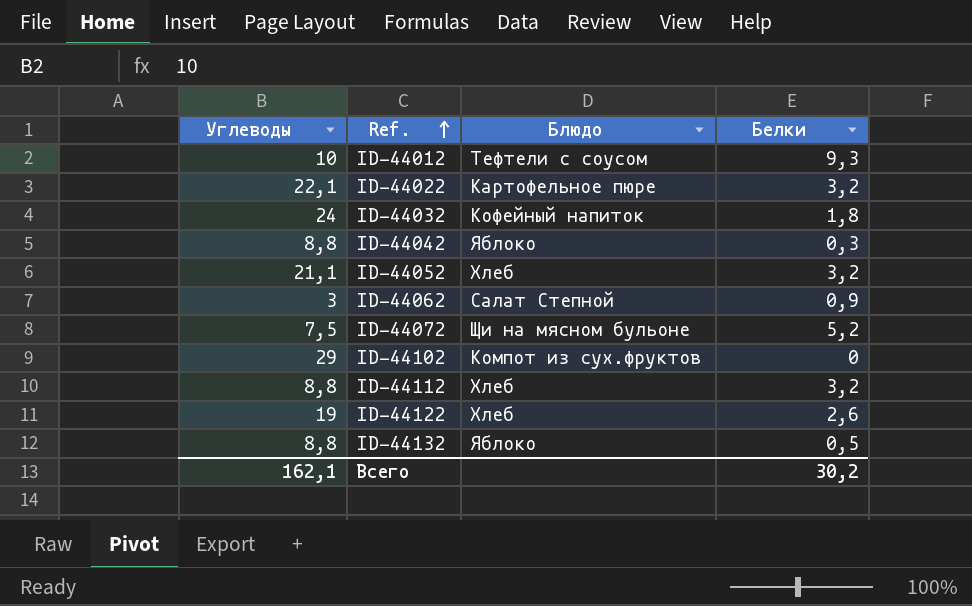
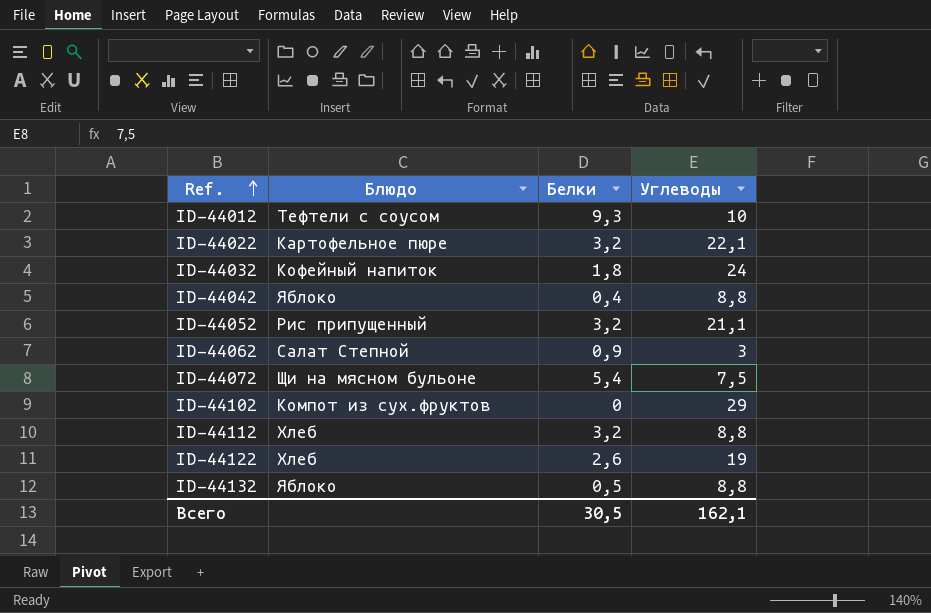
column Углеводы | position: 1 -> 4
ID-44042 | Белки: 0,3 -> 0,4
ID-44052 | Блюдо: Хлеб -> Рис припущенный
ID-44072 | Белки: 5,2 -> 5,4
Всего | Белки: 30,2 -> 30,5

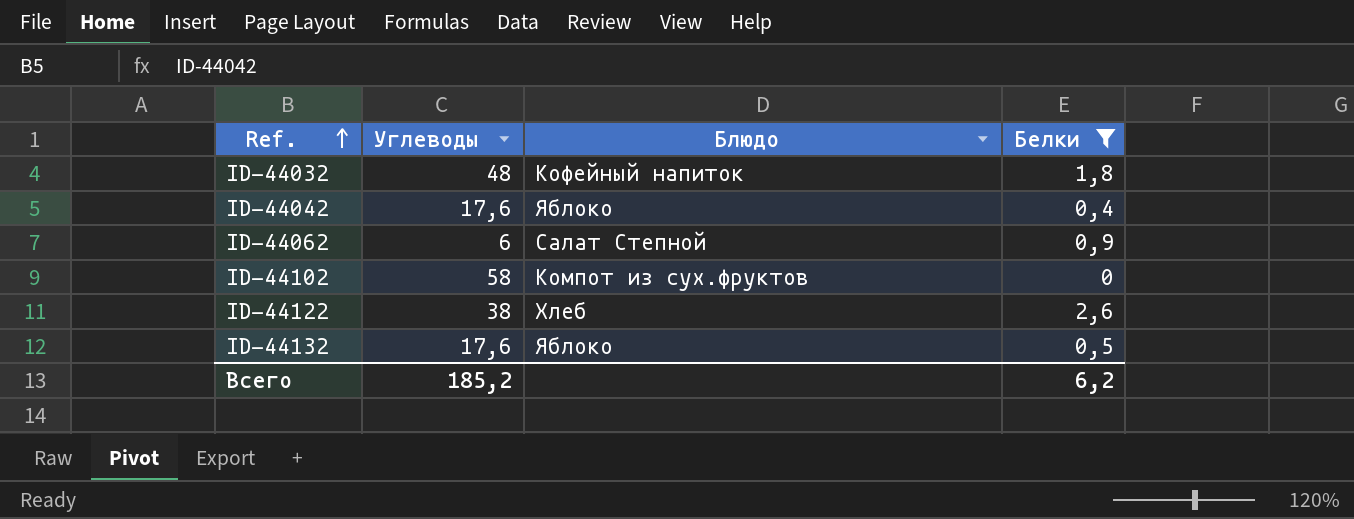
filter: none -> Белки <= 2,6
column Углеводы | position: 4 -> 2
ID-44032 | Углеводы: 24 -> 48
ID-44042 | Углеводы: 8,8 -> 17,6
ID-44062 | Углеводы: 3 -> 6
ID-44102 | Углеводы: 29 -> 58
ID-44122 | Углеводы: 19 -> 38
ID-44132 | Углеводы: 8,8 -> 17,6
Всего | Углеводы: 162,1 -> 185,2
Всего | Белки: 30,5 -> 6,2

